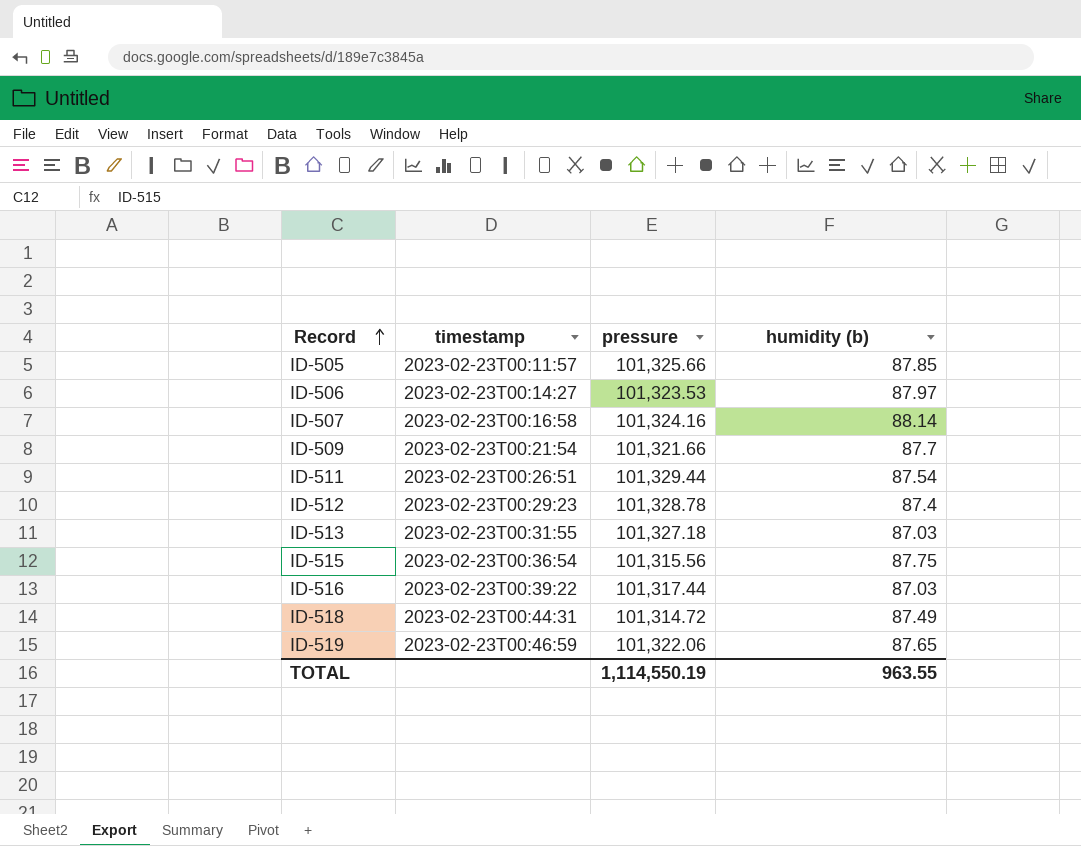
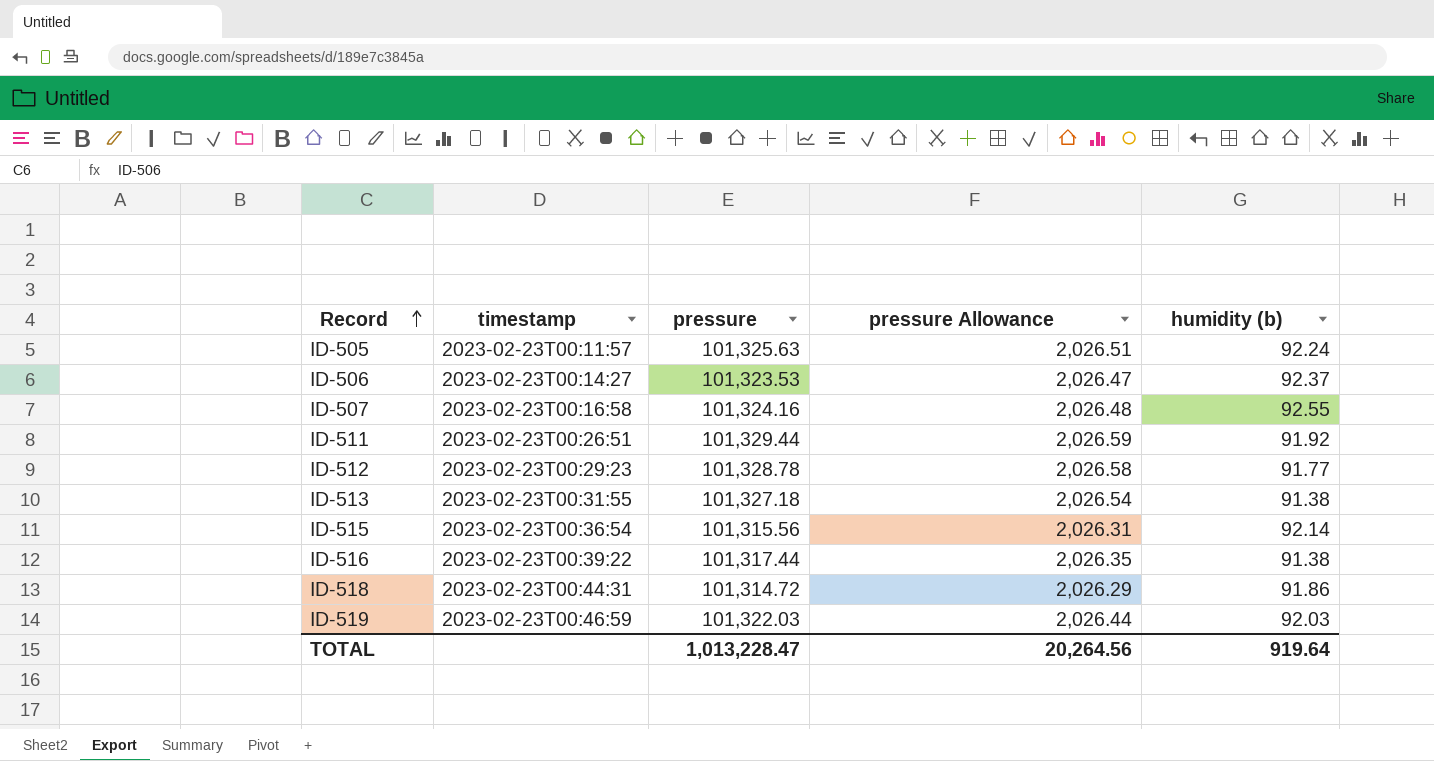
column pressure Allowance | formula: none -> [pressure] * 0.02
row ID-509: 2023-02-23T00:21:54 | 101,321.66 | 87.7 -> none
ID-505 | pressure: 101,325.66 -> 101,325.63
ID-505 | humidity (b): 87.85 -> 92.24
ID-506 | humidity (b): 87.97 -> 92.37
ID-507 | humidity (b): 88.14 -> 92.55
ID-511 | humidity (b): 87.54 -> 91.92
ID-512 | humidity (b): 87.4 -> 91.77
ID-513 | humidity (b): 87.03 -> 91.38
ID-515 | humidity (b): 87.75 -> 92.14
ID-516 | humidity (b): 87.03 -> 91.38
ID-518 | humidity (b): 87.49 -> 91.86
ID-519 | pressure: 101,322.06 -> 101,322.03
ID-519 | humidity (b): 87.65 -> 92.03
TOTAL | pressure: 1,114,550.19 -> 1,013,228.47
TOTAL | humidity (b): 963.55 -> 919.64

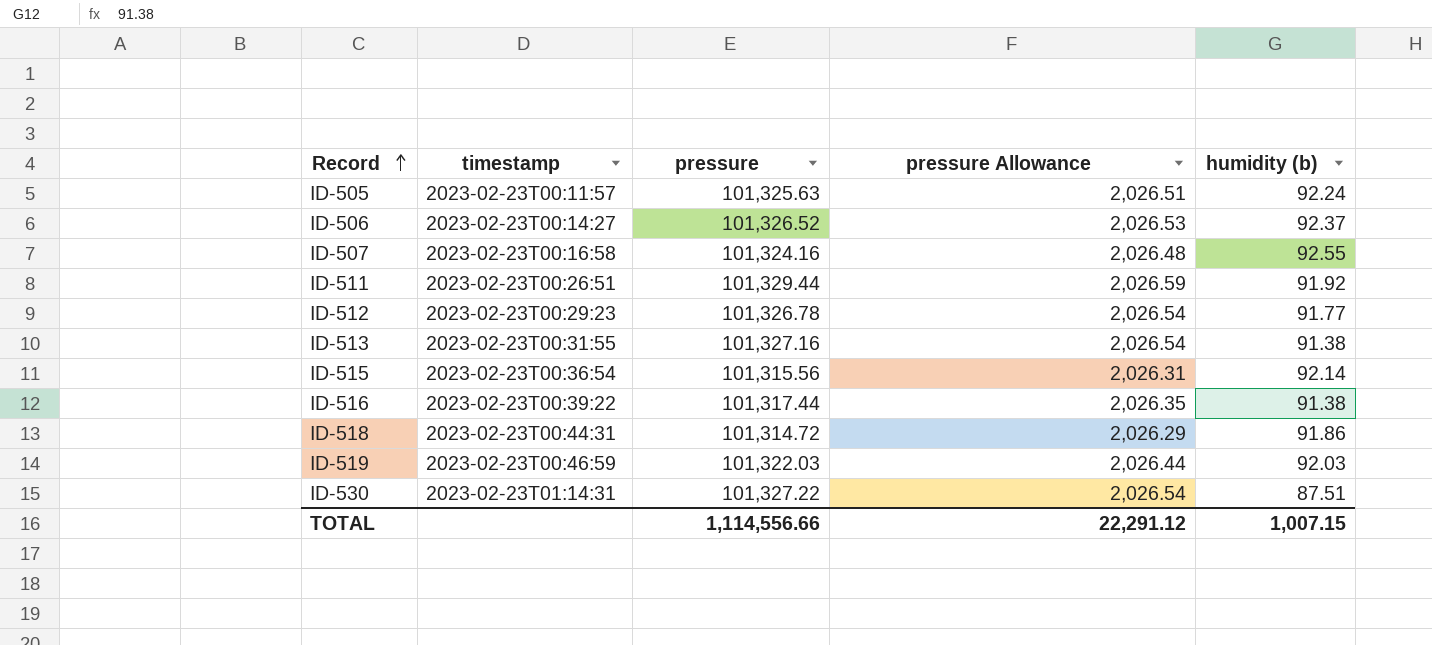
ID-506 | pressure: 101,323.53 -> 101,326.52
ID-506 | pressure Allowance: 2,026.47 -> 2,026.53
ID-512 | pressure: 101,328.78 -> 101,326.78
ID-512 | pressure Allowance: 2,026.58 -> 2,026.54
ID-513 | pressure: 101,327.18 -> 101,327.16
row ID-530: none -> 2023-02-23T01:14:31 | 101,327.22 | 2,026.54 | 87.51
TOTAL | pressure: 1,013,228.47 -> 1,114,556.66
TOTAL | pressure Allowance: 20,264.56 -> 22,291.12
TOTAL | humidity (b): 919.64 -> 1,007.15

